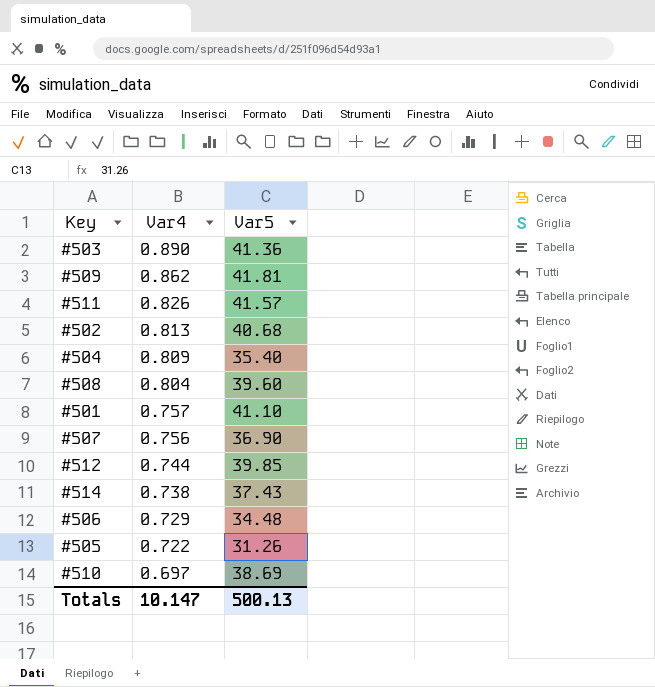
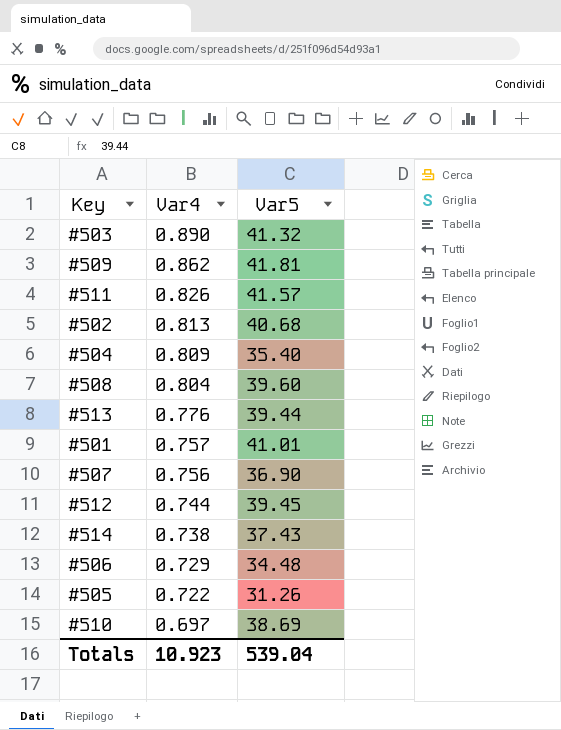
#503 | Var5: 41.36 -> 41.32
row #513: none -> 0.776 | 39.44
#501 | Var5: 41.10 -> 41.01
#512 | Var5: 39.85 -> 39.45
Totals | Var4: 10.147 -> 10.923
Totals | Var5: 500.13 -> 539.04

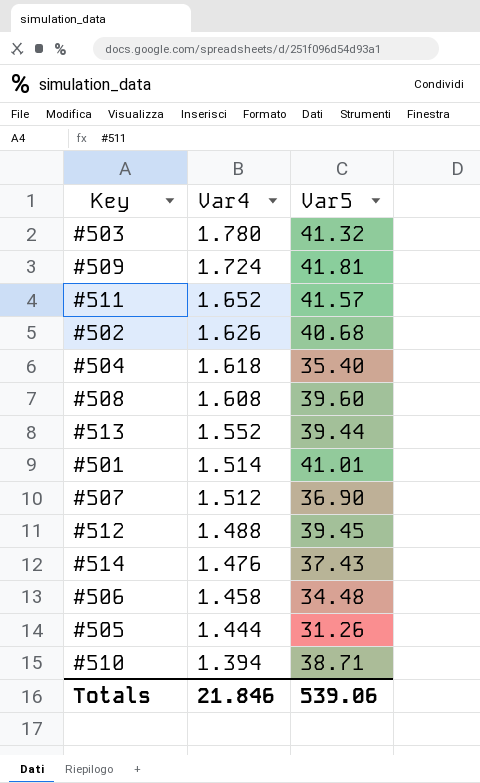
#503 | Var4: 0.890 -> 1.780
#509 | Var4: 0.862 -> 1.724
#511 | Var4: 0.826 -> 1.652
#502 | Var4: 0.813 -> 1.626
#504 | Var4: 0.809 -> 1.618
#508 | Var4: 0.804 -> 1.608
#513 | Var4: 0.776 -> 1.552
#501 | Var4: 0.757 -> 1.514
#507 | Var4: 0.756 -> 1.512
#512 | Var4: 0.744 -> 1.488
#514 | Var4: 0.738 -> 1.476
#506 | Var4: 0.729 -> 1.458
#505 | Var4: 0.722 -> 1.444
#510 | Var4: 0.697 -> 1.394
#510 | Var5: 38.69 -> 38.71
Totals | Var4: 10.923 -> 21.846
Totals | Var5: 539.04 -> 539.06

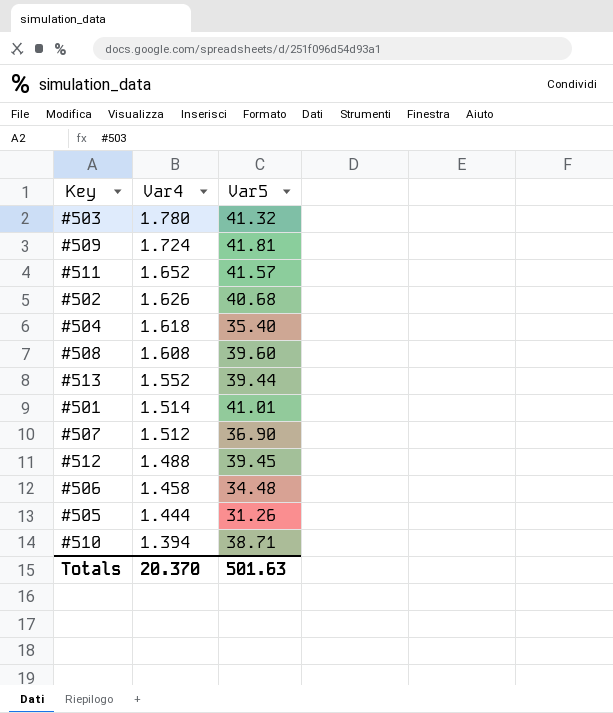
row #514: 1.476 | 37.43 -> none
Totals | Var4: 21.846 -> 20.370
Totals | Var5: 539.06 -> 501.63

